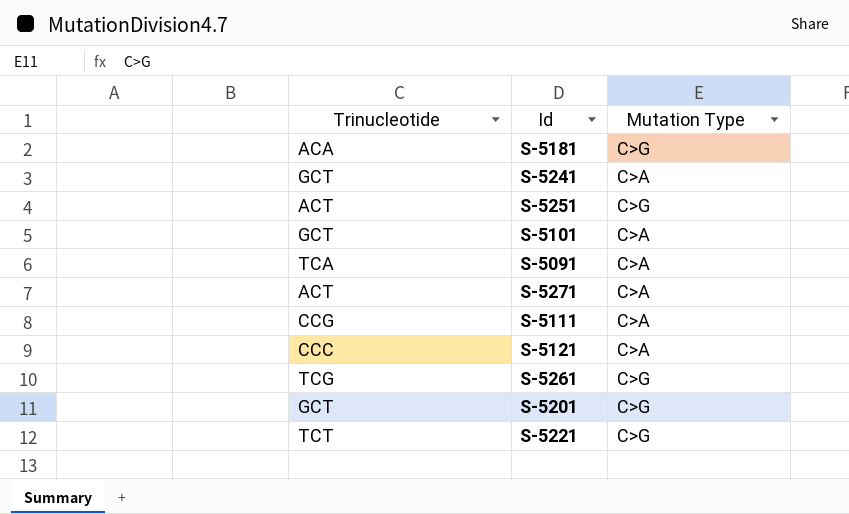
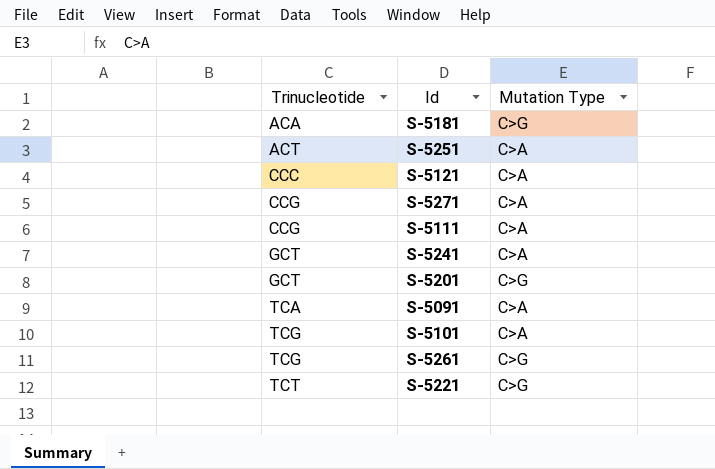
row order: none -> Trinucleotide ascending
S-5251 | Mutation Type: C>G -> C>A
S-5271 | Trinucleotide: ACT -> CCG
S-5101 | Trinucleotide: GCT -> TCG

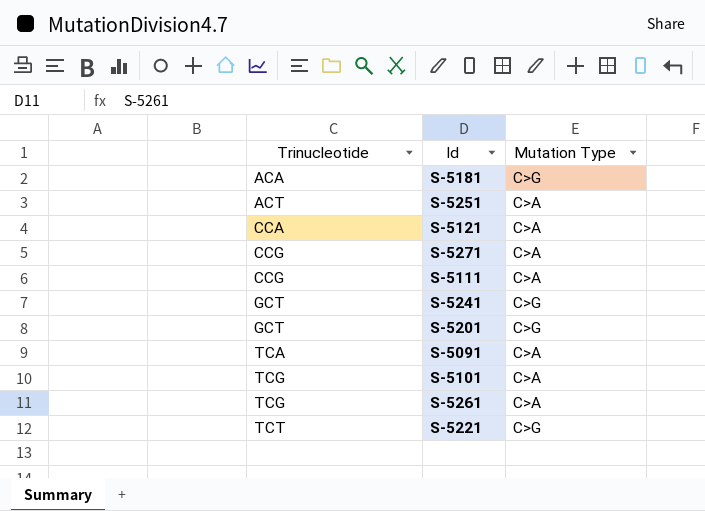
S-5121 | Trinucleotide: CCC -> CCA
S-5241 | Mutation Type: C>A -> C>G
S-5261 | Mutation Type: C>G -> C>A

